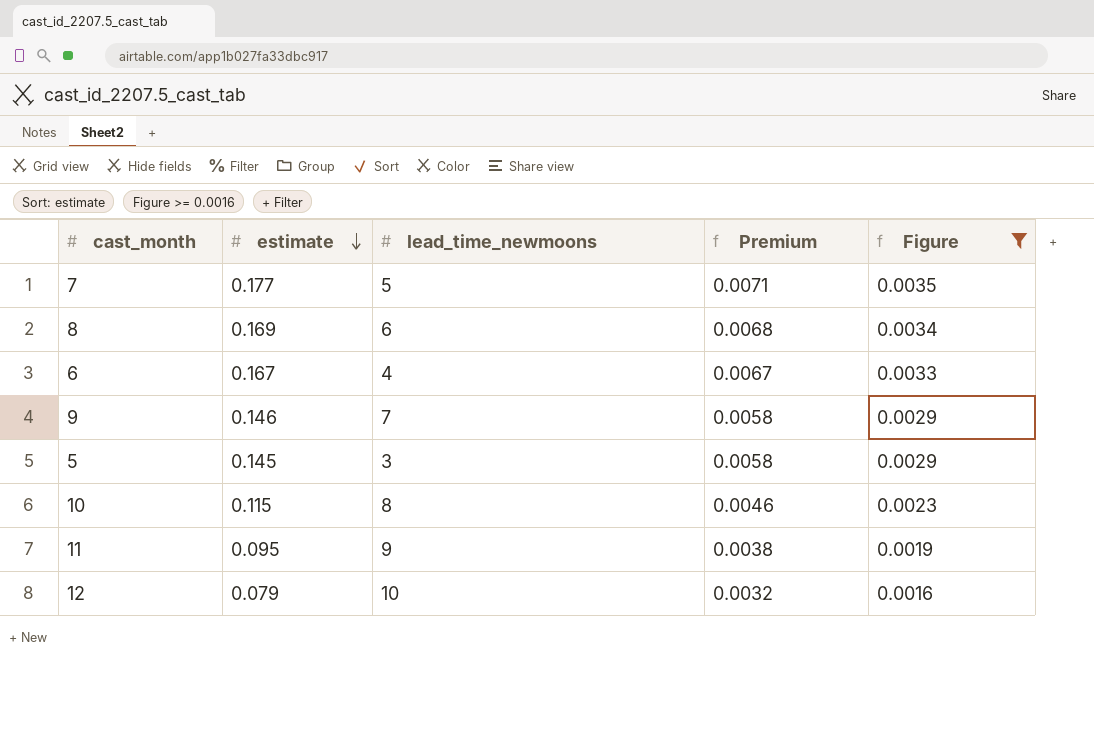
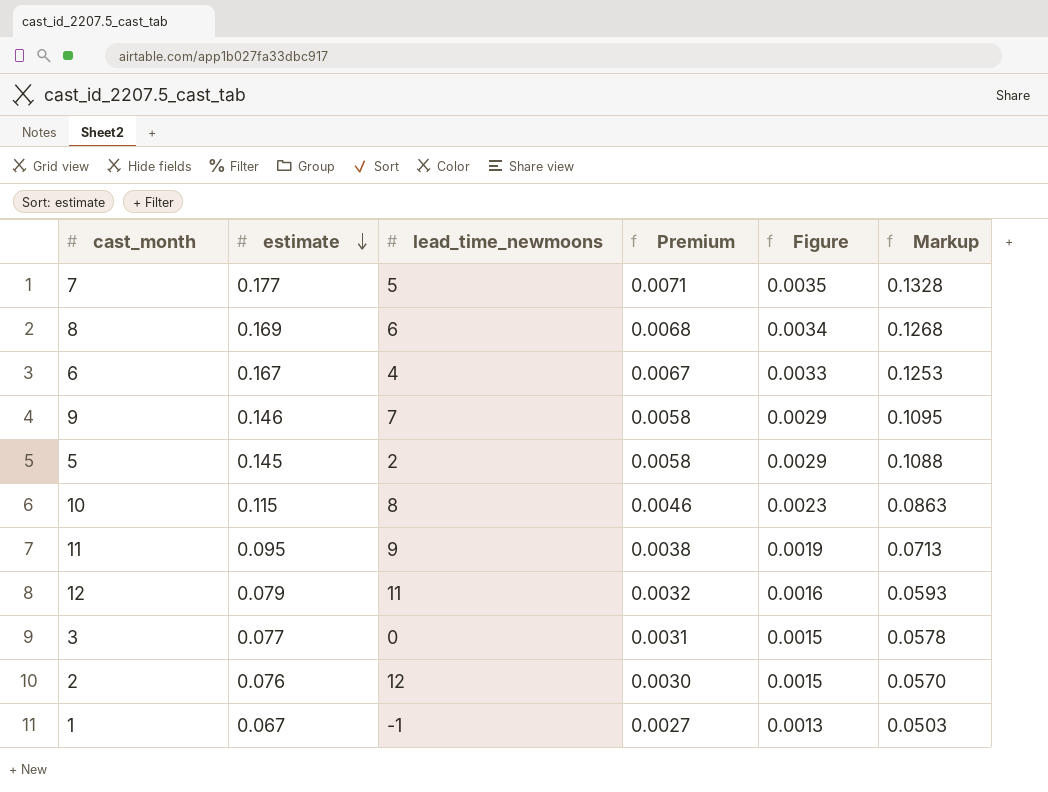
filter: Figure >= 0.0016 -> none
column Markup | formula: none -> [estimate] * 0.75
5 | lead_time_newmoons: 3 -> 2
12 | lead_time_newmoons: 10 -> 11

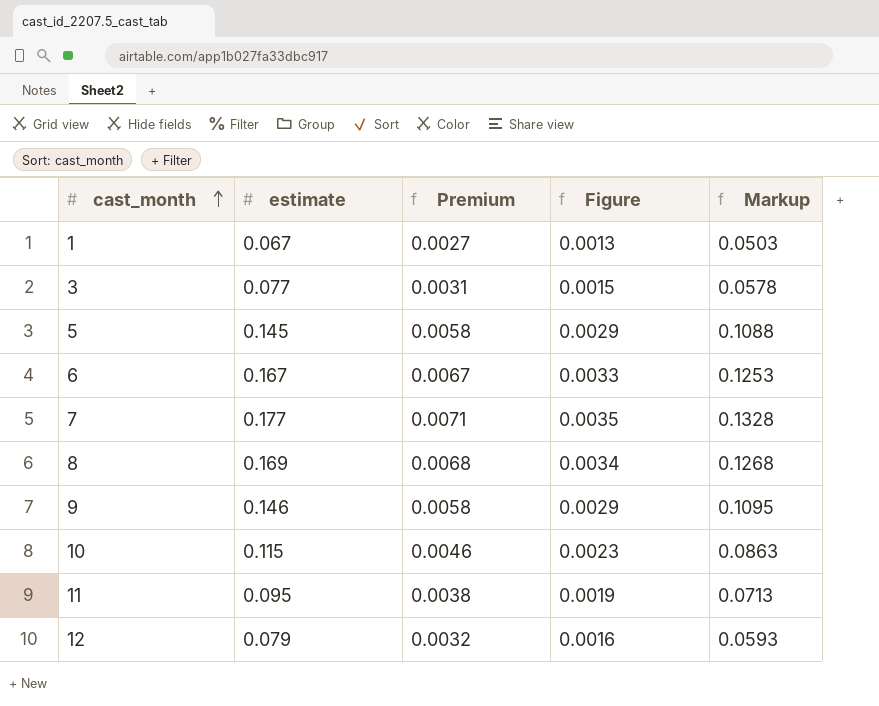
row order: estimate descending -> cast_month ascending
column lead_time_newmoons | position: 3 -> none
row 2: 0.076 | 12 | 0.0030 | 0.0015 | 0.0570 -> none

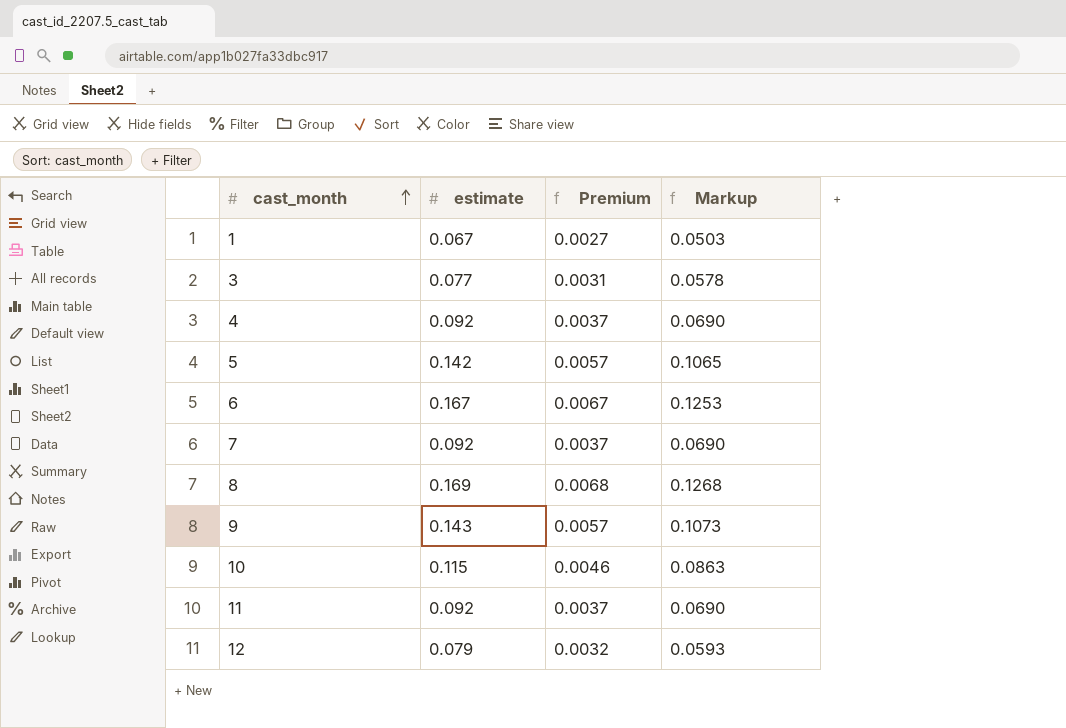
column Figure | formula: [estimate] * 0.02 -> none
row 4: none -> 0.092 | 0.0037 | 0.0690
5 | estimate: 0.145 -> 0.142
5 | Premium: 0.0058 -> 0.0057
5 | Markup: 0.1088 -> 0.1065
7 | estimate: 0.177 -> 0.092
7 | Premium: 0.0071 -> 0.0037
7 | Markup: 0.1328 -> 0.0690
9 | estimate: 0.146 -> 0.143
9 | Premium: 0.0058 -> 0.0057
9 | Markup: 0.1095 -> 0.1073
11 | estimate: 0.095 -> 0.092
11 | Premium: 0.0038 -> 0.0037
11 | Markup: 0.0713 -> 0.0690

